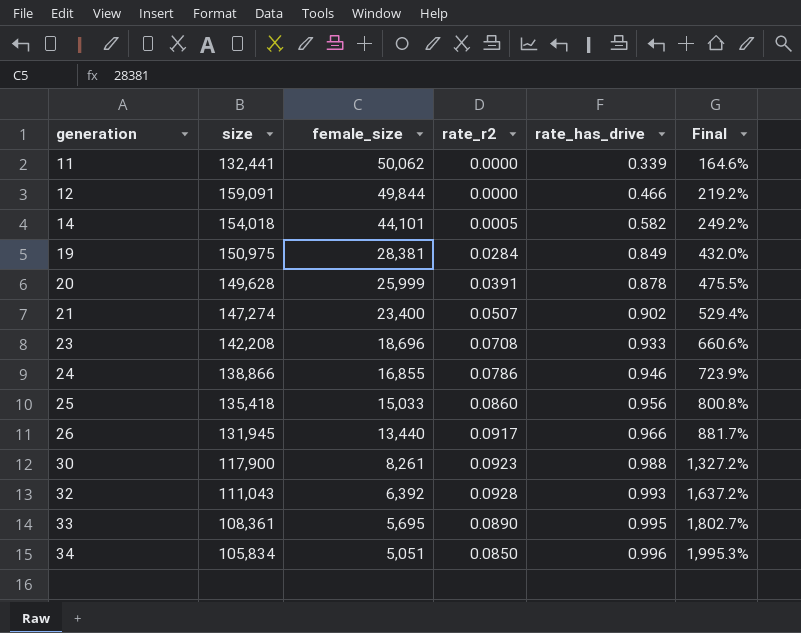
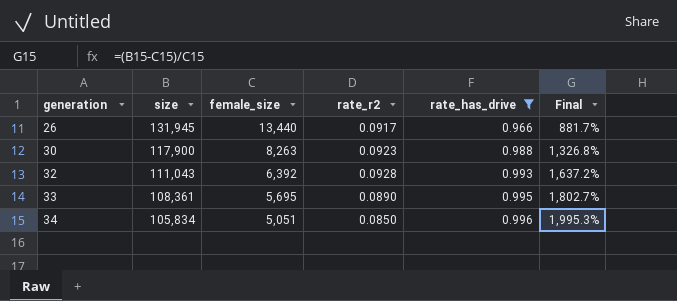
filter: none -> rate_has_drive >= 0.966
30 | female_size: 8,261 -> 8,263
30 | Final: 1,327.2% -> 1,326.8%

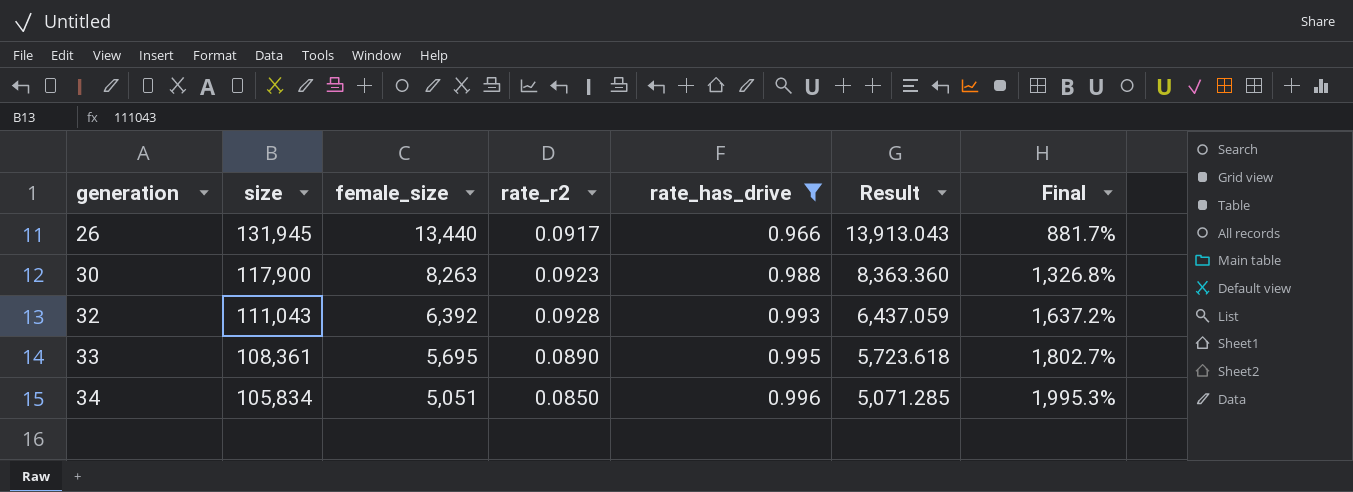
column Result | formula: none -> [female_size] / [rate_has_drive]

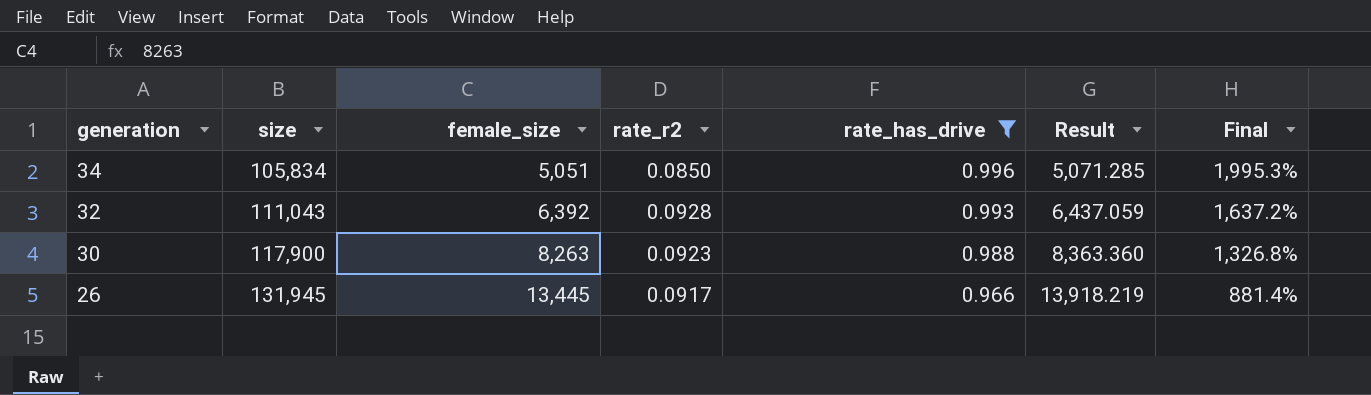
row order: generation ascending -> generation descending
row 33: 108,361 | 5,695 | 0.0890 | 0.995 | 5,723.618 | 1,802.7% -> none
26 | female_size: 13,440 -> 13,445
26 | Result: 13,913.043 -> 13,918.219
26 | Final: 881.7% -> 881.4%

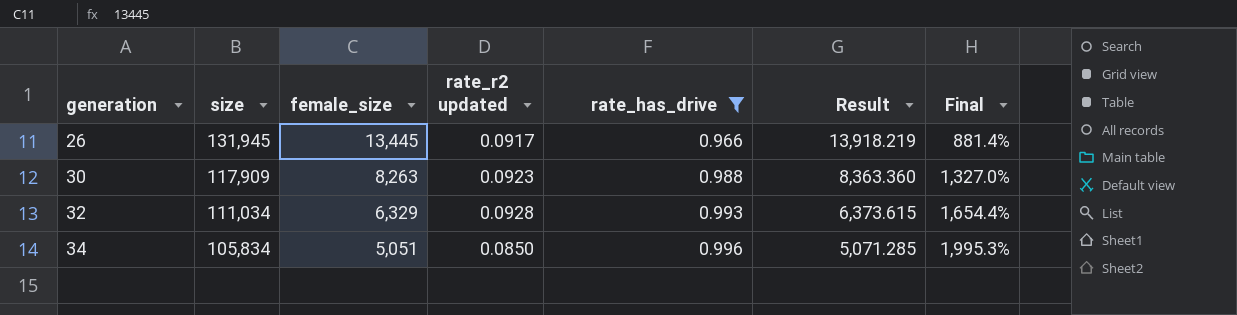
row order: generation descending -> generation ascending
column name: rate_r2 -> rate_r2 updated
30 | size: 117,900 -> 117,909
30 | Final: 1,326.8% -> 1,327.0%
32 | size: 111,043 -> 111,034
32 | female_size: 6,392 -> 6,329
32 | Result: 6,437.059 -> 6,373.615
32 | Final: 1,637.2% -> 1,654.4%

